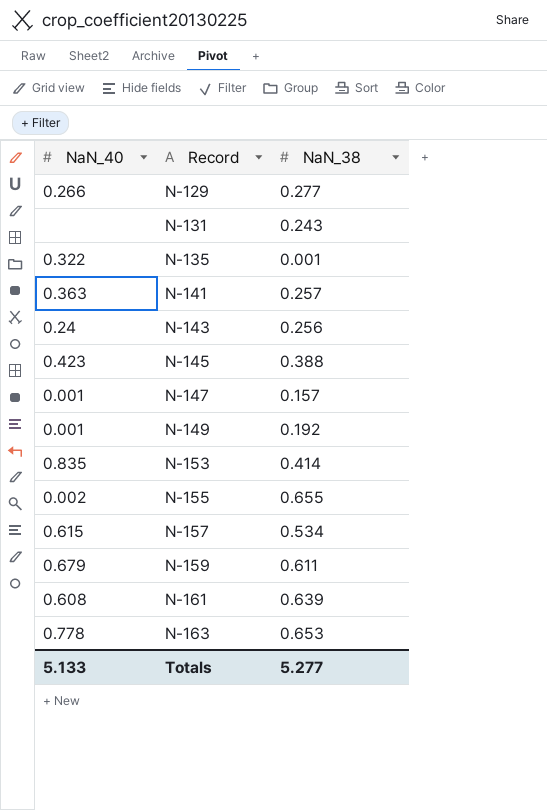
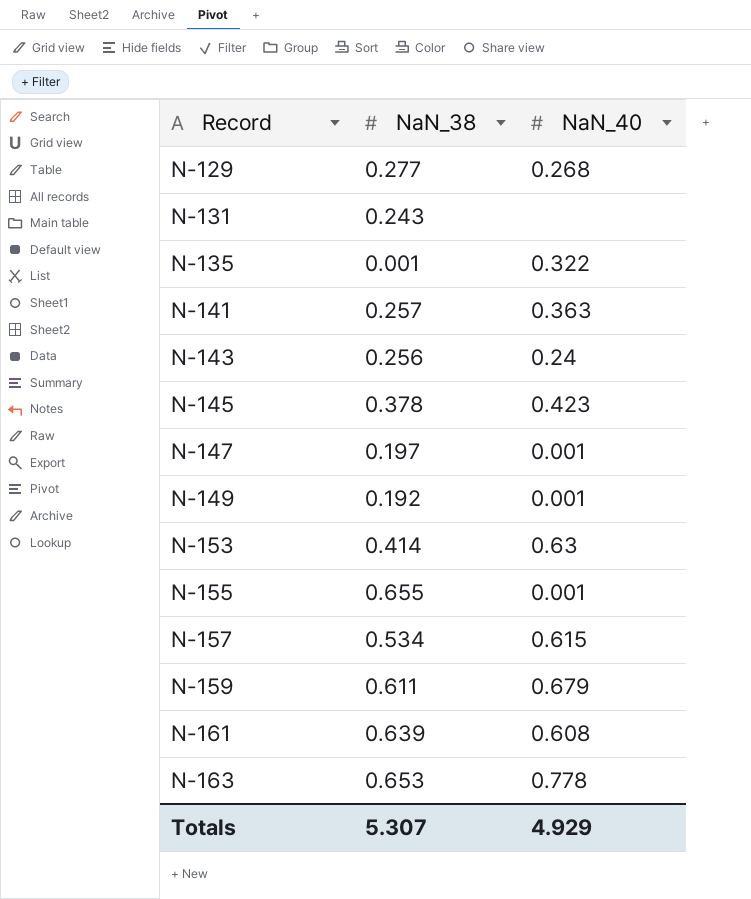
column NaN_40 | position: 1 -> 3
N-129 | NaN_40: 0.266 -> 0.268
N-145 | NaN_38: 0.388 -> 0.378
N-147 | NaN_38: 0.157 -> 0.197
N-153 | NaN_40: 0.835 -> 0.63
N-155 | NaN_40: 0.002 -> 0.001
Totals | NaN_38: 5.277 -> 5.307
Totals | NaN_40: 5.133 -> 4.929

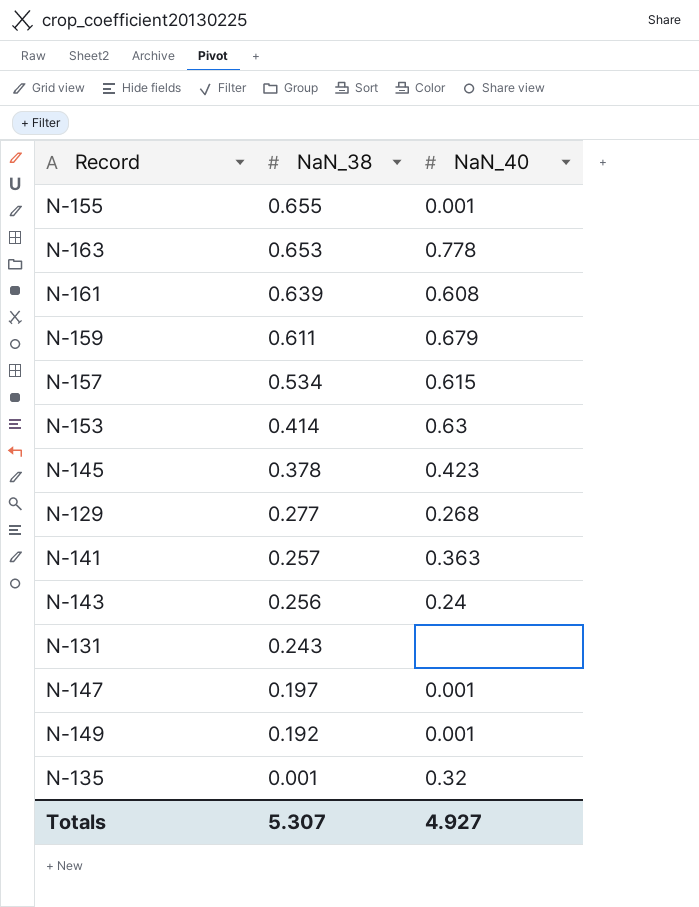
row order: Record ascending -> NaN_38 descending
N-135 | NaN_40: 0.322 -> 0.32
Totals | NaN_40: 4.929 -> 4.927

